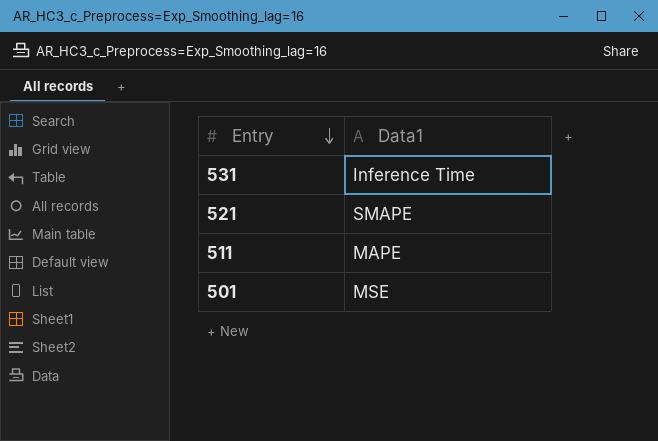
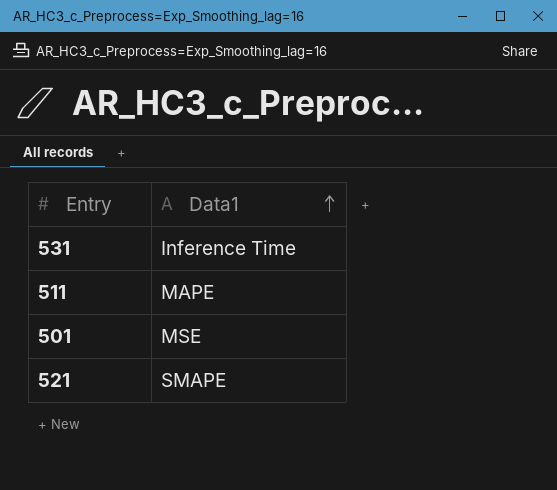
row order: Entry descending -> Data1 ascending

